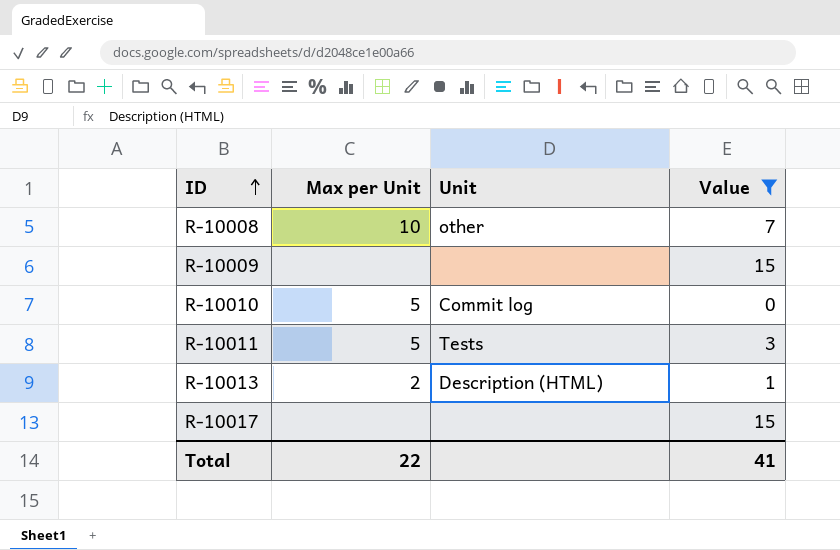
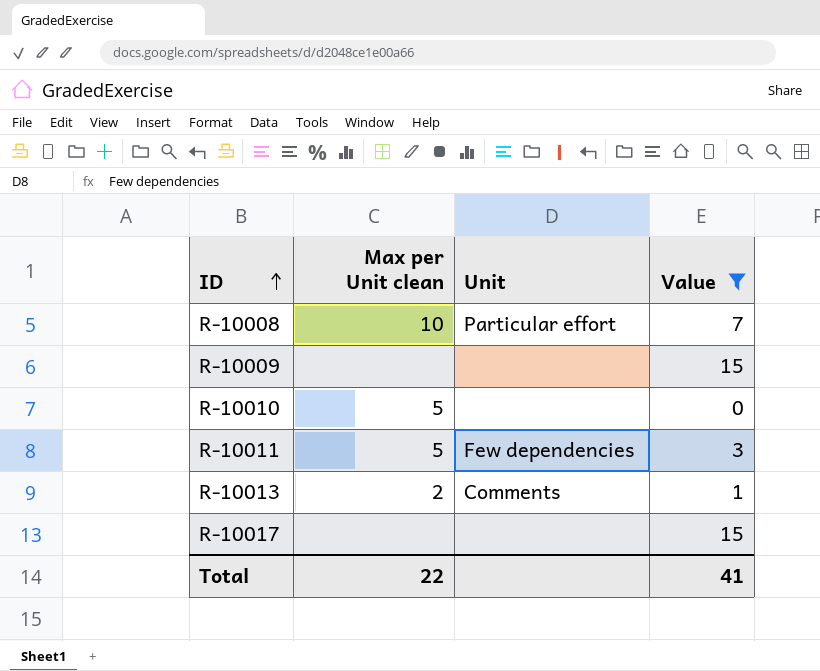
column name: Max per Unit -> Max per Unit clean
R-10008 | Unit: other -> Particular effort
R-10010 | Unit: Commit log -> none
R-10011 | Unit: Tests -> Few dependencies
R-10013 | Unit: Description (HTML) -> Comments

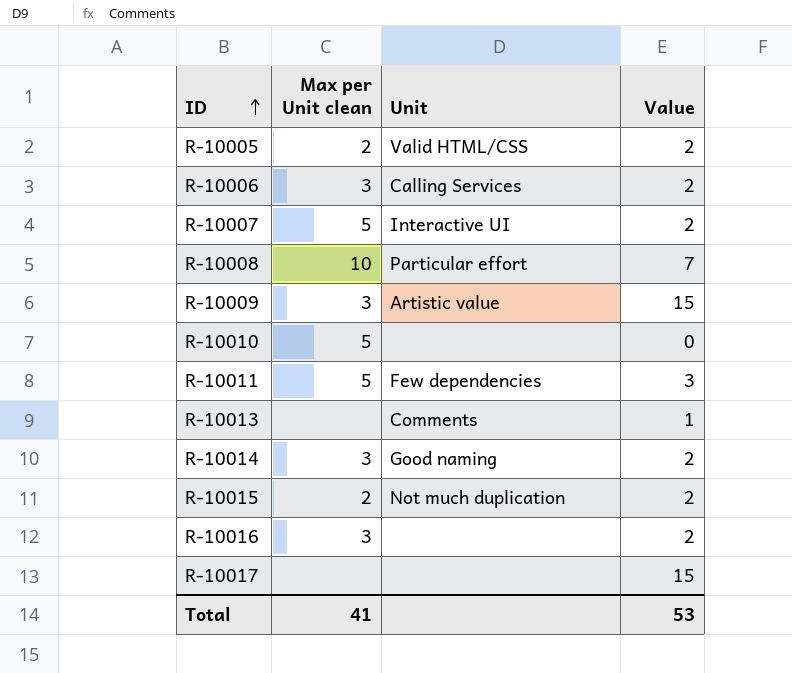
filter: Value != 2 -> none
R-10009 | Max per Unit clean: none -> 3
R-10009 | Unit: none -> Artistic value
R-10013 | Max per Unit clean: 2 -> none
Total | Max per Unit clean: 22 -> 41
Total | Value: 41 -> 53

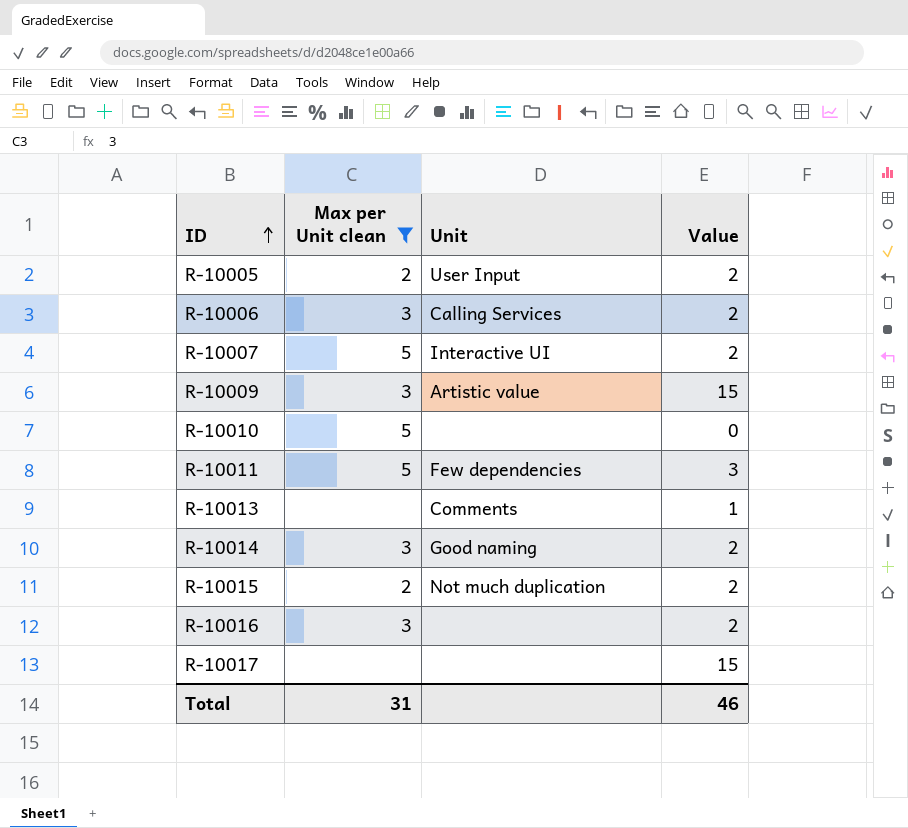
filter: none -> Max per Unit clean != 10
R-10005 | Unit: Valid HTML/CSS -> User Input
Total | Max per Unit clean: 41 -> 31
Total | Value: 53 -> 46

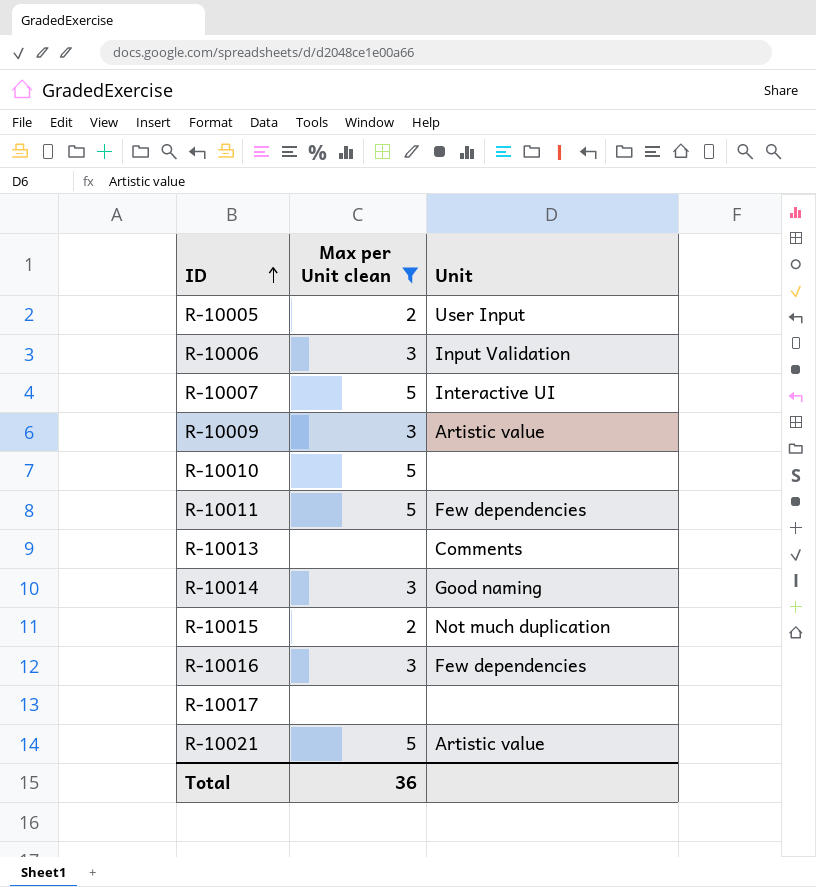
column Value | position: 4 -> none
R-10006 | Unit: Calling Services -> Input Validation
R-10016 | Unit: none -> Few dependencies
row R-10021: none -> 5 | Artistic value
Total | Max per Unit clean: 31 -> 36

